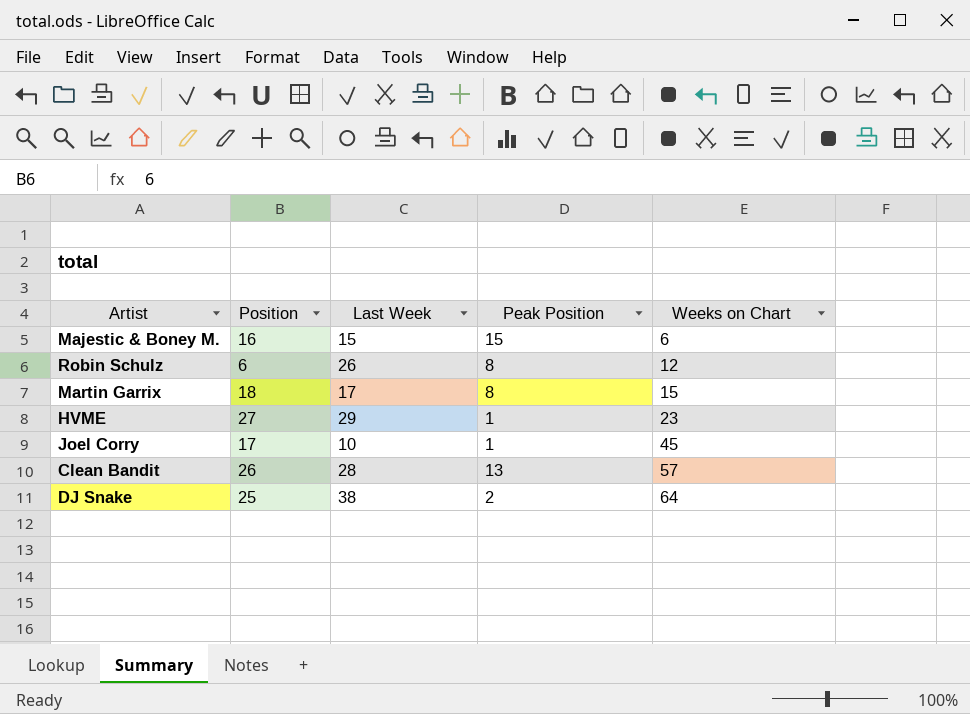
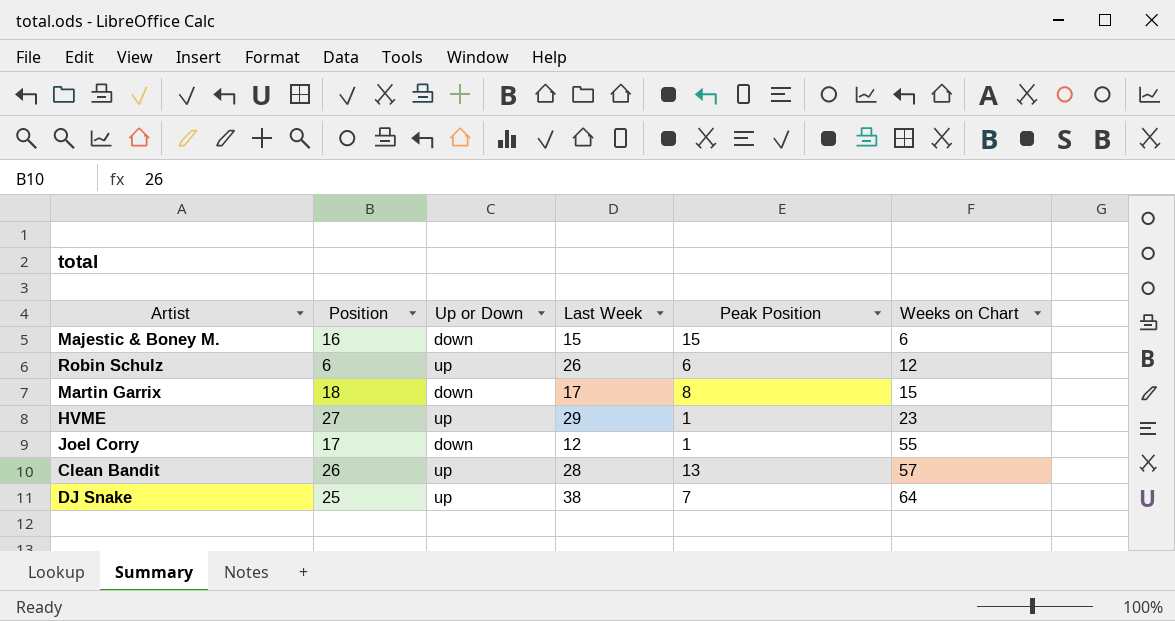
column Up or Down | position: none -> 3
Robin Schulz | Peak Position: 8 -> 6
Joel Corry | Last Week: 10 -> 12
Joel Corry | Weeks on Chart: 45 -> 55
DJ Snake | Peak Position: 2 -> 7

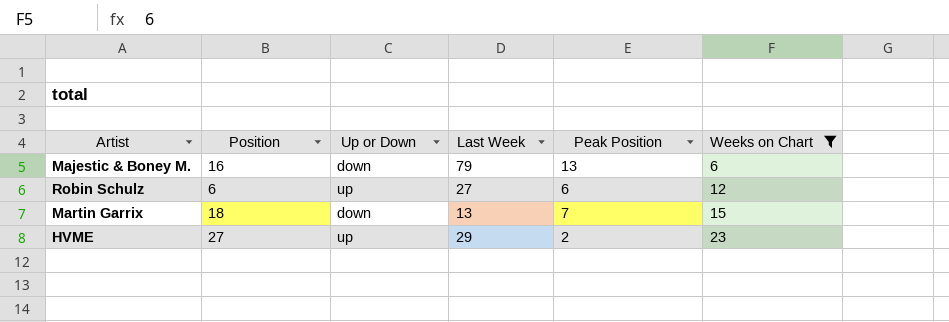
filter: none -> Weeks on Chart <= 23
Majestic & Boney M. | Last Week: 15 -> 79
Majestic & Boney M. | Peak Position: 15 -> 13
Robin Schulz | Last Week: 26 -> 27
Martin Garrix | Last Week: 17 -> 13
Martin Garrix | Peak Position: 8 -> 7
HVME | Peak Position: 1 -> 2

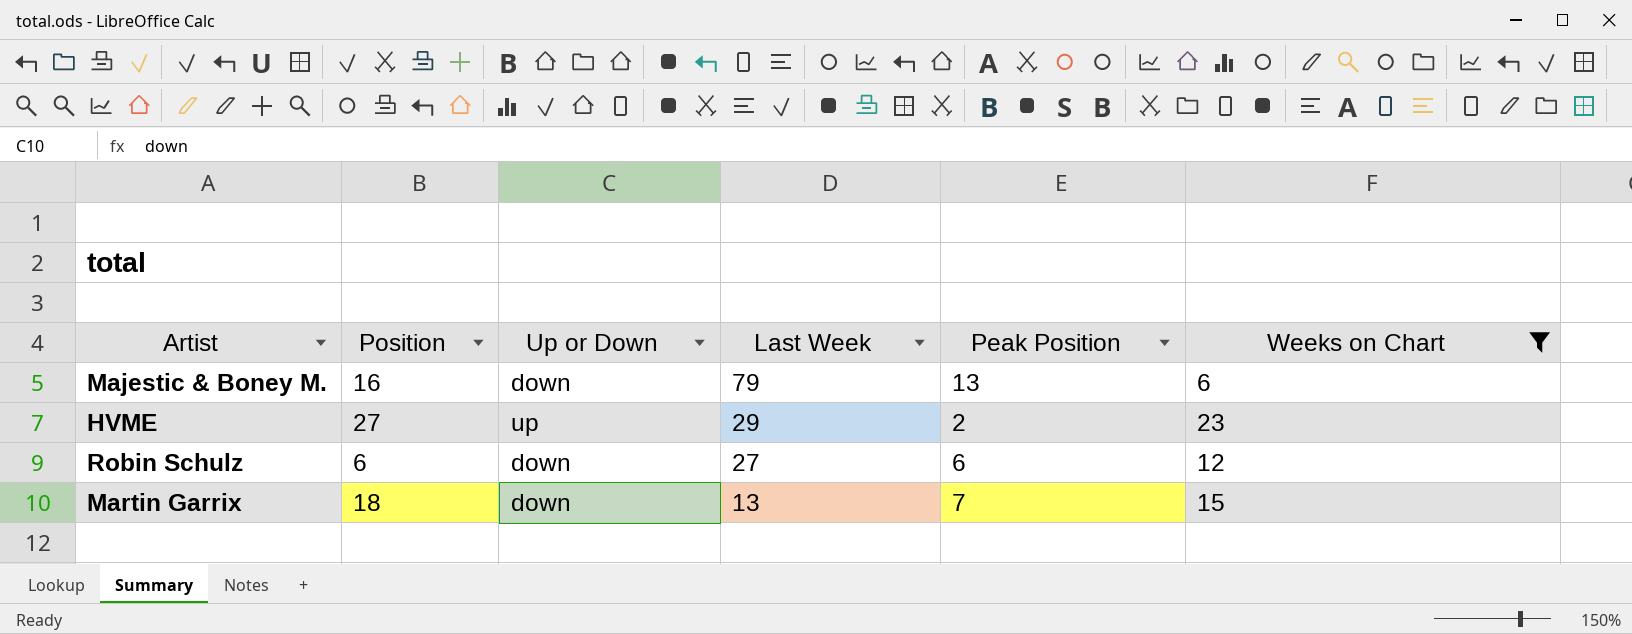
row order: Weeks on Chart ascending -> Last Week descending
Robin Schulz | Up or Down: up -> down

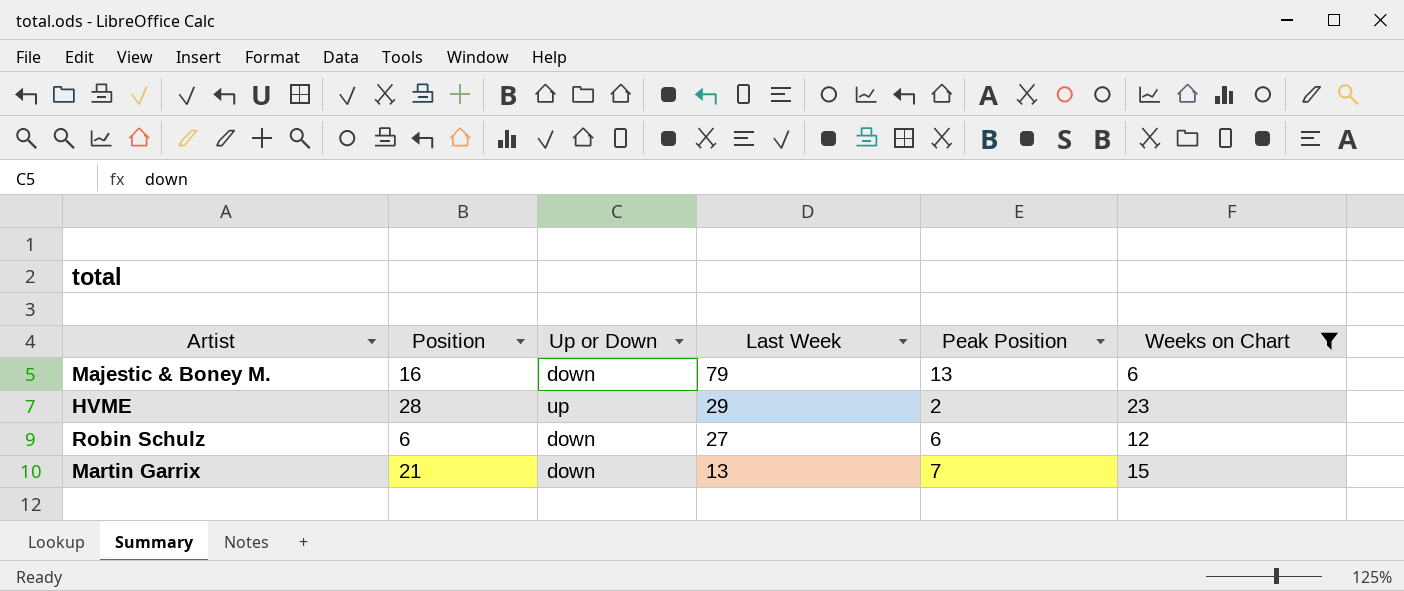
HVME | Position: 27 -> 28
Martin Garrix | Position: 18 -> 21

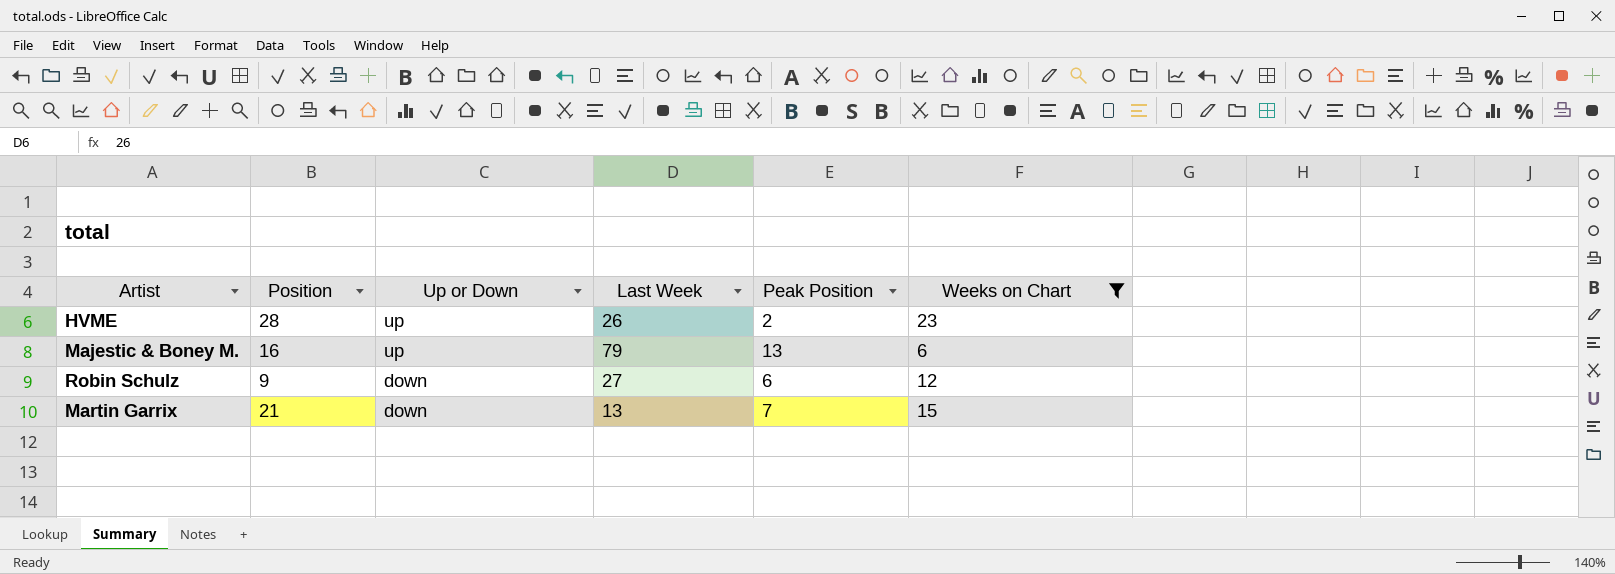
row order: Last Week descending -> Up or Down descending
HVME | Last Week: 29 -> 26
Majestic & Boney M. | Up or Down: down -> up
Robin Schulz | Position: 6 -> 9

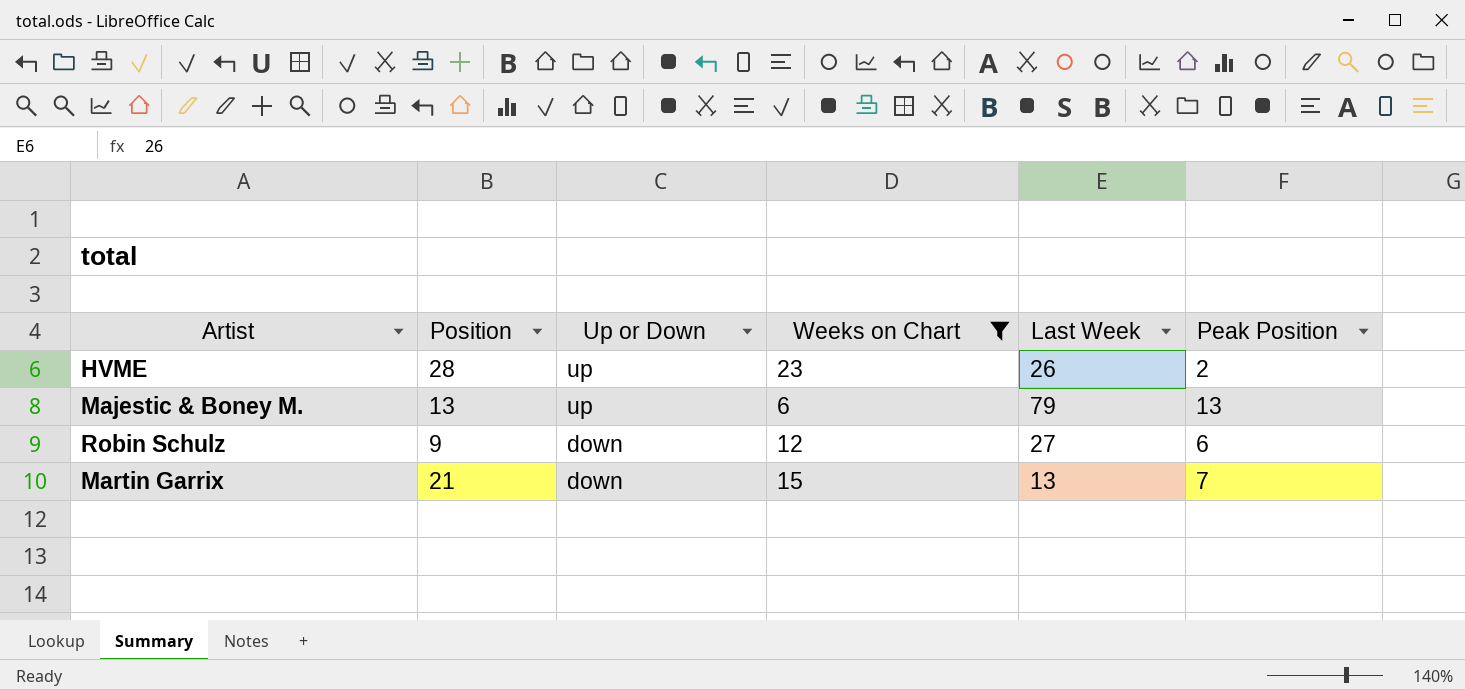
column Weeks on Chart | position: 6 -> 4
Majestic & Boney M. | Position: 16 -> 13

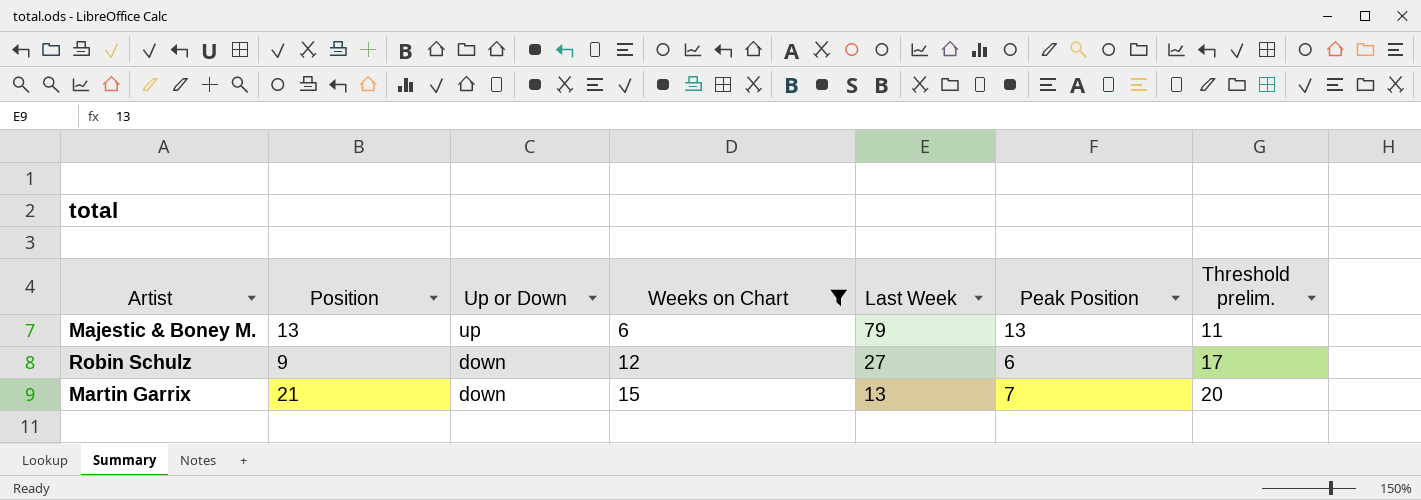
column Threshold prelim. | formula: none -> [Weeks on Chart] + 5
row HVME: 28 | up | 23 | 26 | 2 -> none

